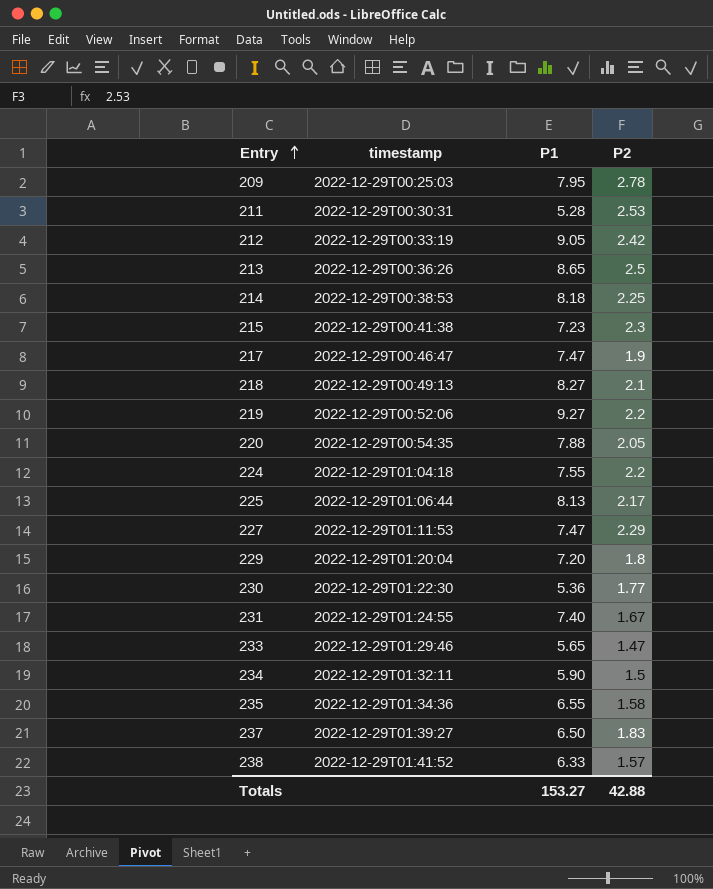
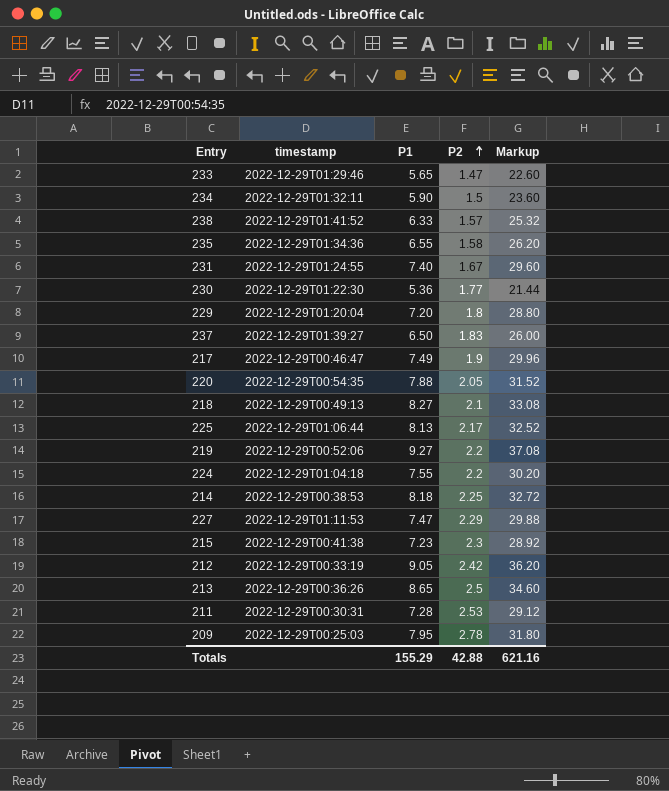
row order: Entry ascending -> P2 ascending
column Markup | formula: none -> [P1] * 4
217 | P1: 7.47 -> 7.49
211 | P1: 5.28 -> 7.28
Totals | P1: 153.27 -> 155.29

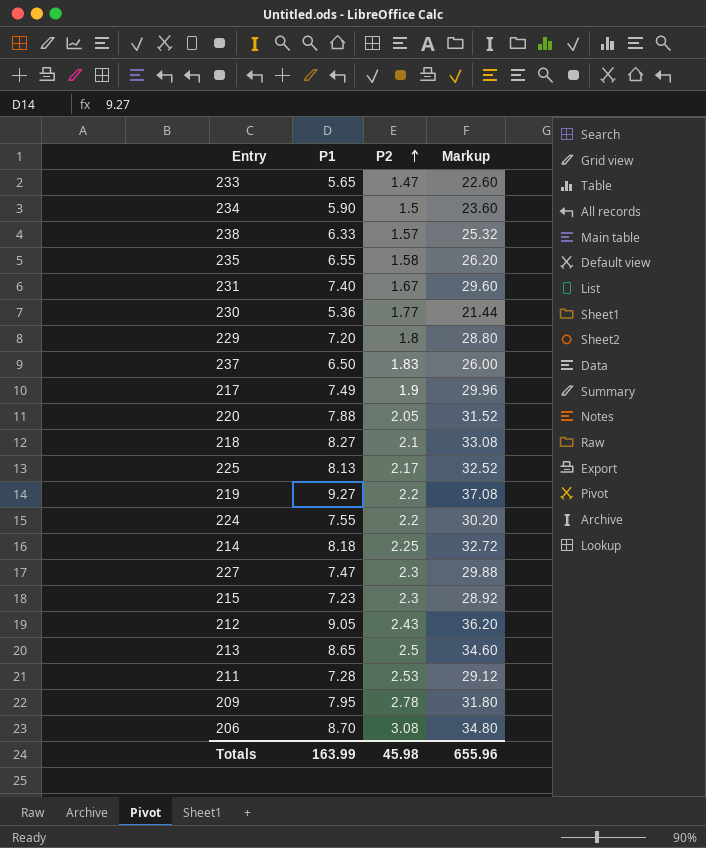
column timestamp | position: 2 -> none
227 | P2: 2.29 -> 2.3
212 | P2: 2.42 -> 2.43
row 206: none -> 8.70 | 3.08 | 34.80
Totals | P1: 155.29 -> 163.99
Totals | P2: 42.88 -> 45.98
Totals | Markup: 621.16 -> 655.96

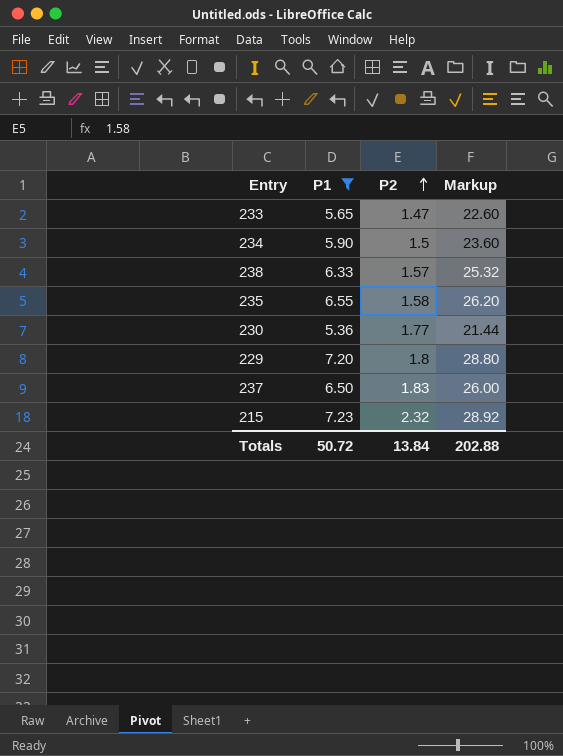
filter: none -> P1 <= 7.23
215 | P2: 2.3 -> 2.32
Totals | P1: 163.99 -> 50.72
Totals | P2: 45.98 -> 13.84
Totals | Markup: 655.96 -> 202.88

